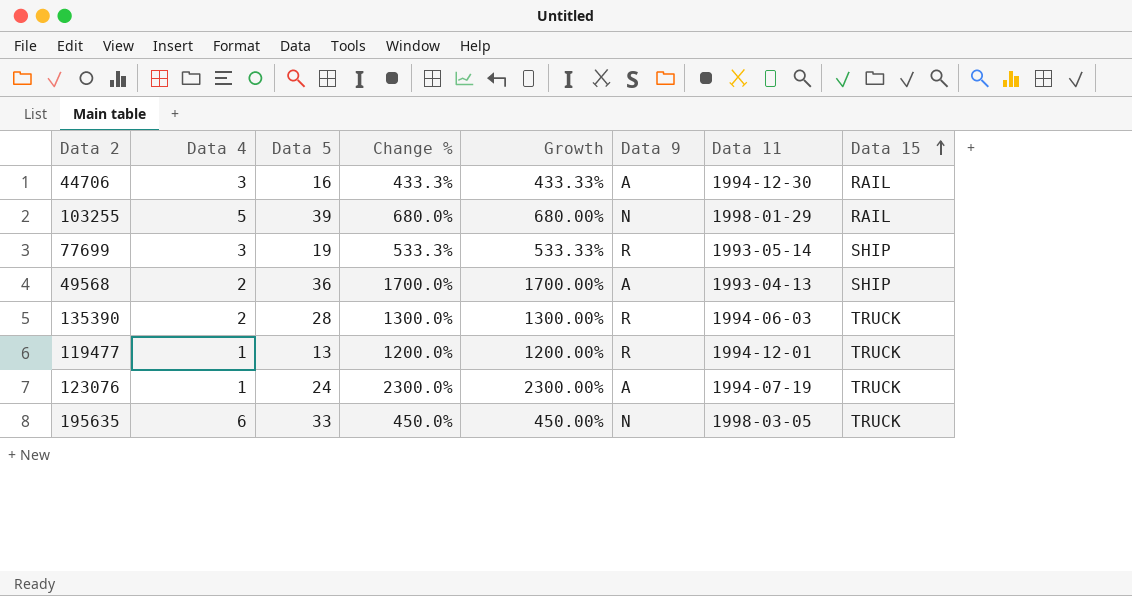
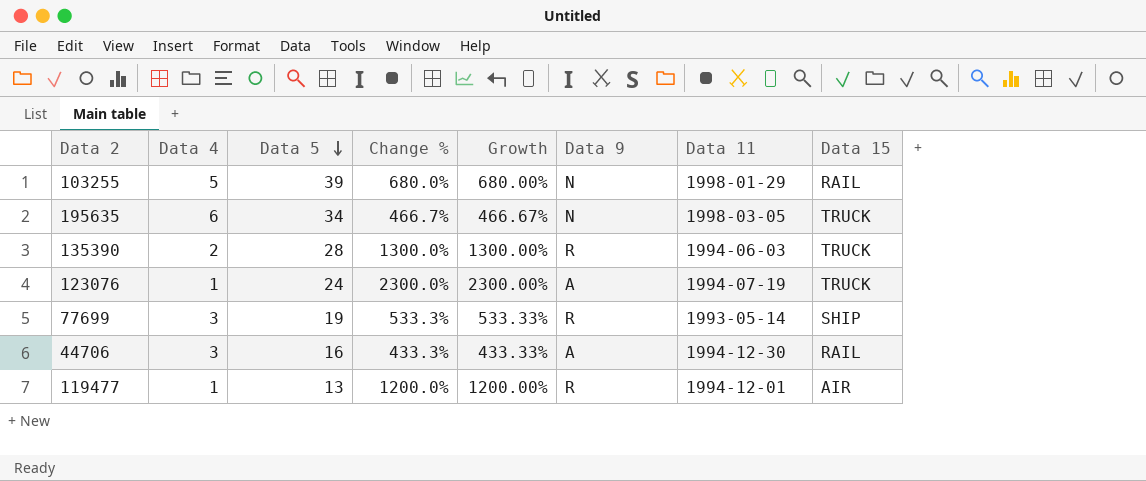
row order: Data 15 ascending -> Data 5 descending
row 49568: 2 | 36 | 1700.0% | 1700.00% | A | 1993-04-13 | SHIP -> none
195635 | Data 5: 33 -> 34
195635 | Change %: 450.0% -> 466.7%
195635 | Growth: 450.00% -> 466.67%
119477 | Data 15: TRUCK -> AIR

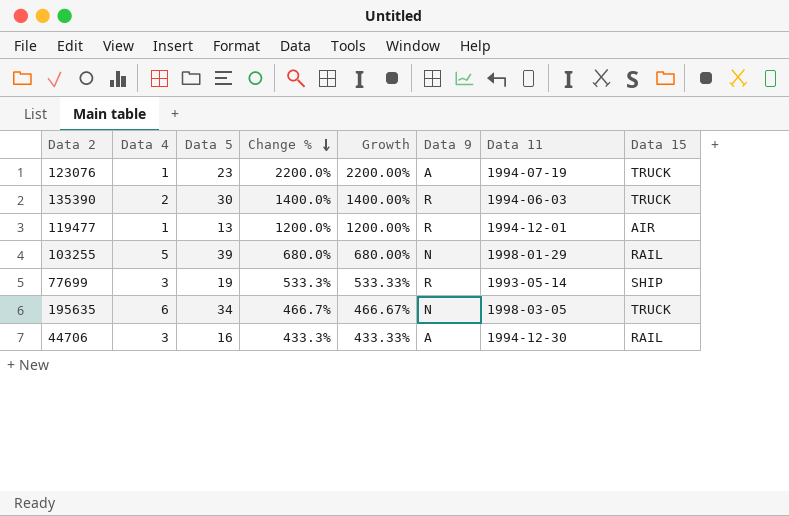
row order: Data 5 descending -> Change % descending
123076 | Data 5: 24 -> 23
123076 | Change %: 2300.0% -> 2200.0%
123076 | Growth: 2300.00% -> 2200.00%
135390 | Data 5: 28 -> 30
135390 | Change %: 1300.0% -> 1400.0%
135390 | Growth: 1300.00% -> 1400.00%

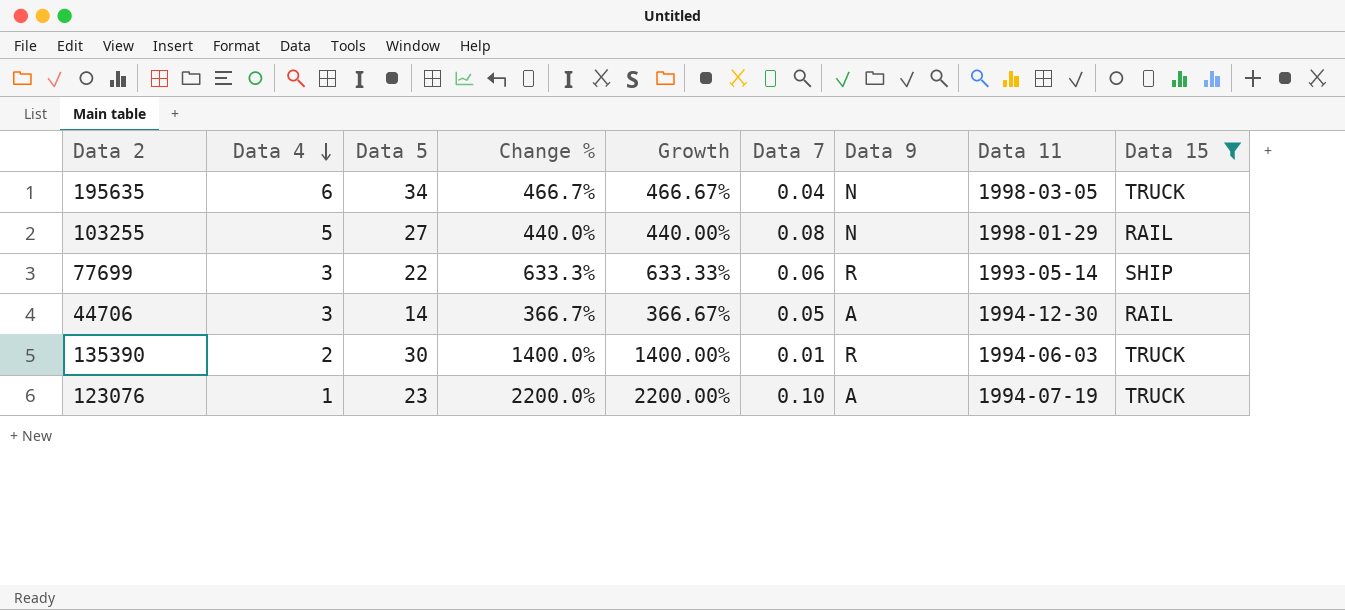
filter: none -> Data 15 != AIR
row order: Change % descending -> Data 4 descending
column Data 7 | position: none -> 6
103255 | Data 5: 39 -> 27
103255 | Change %: 680.0% -> 440.0%
103255 | Growth: 680.00% -> 440.00%
77699 | Data 5: 19 -> 22
77699 | Change %: 533.3% -> 633.3%
77699 | Growth: 533.33% -> 633.33%
44706 | Data 5: 16 -> 14
44706 | Change %: 433.3% -> 366.7%
44706 | Growth: 433.33% -> 366.67%

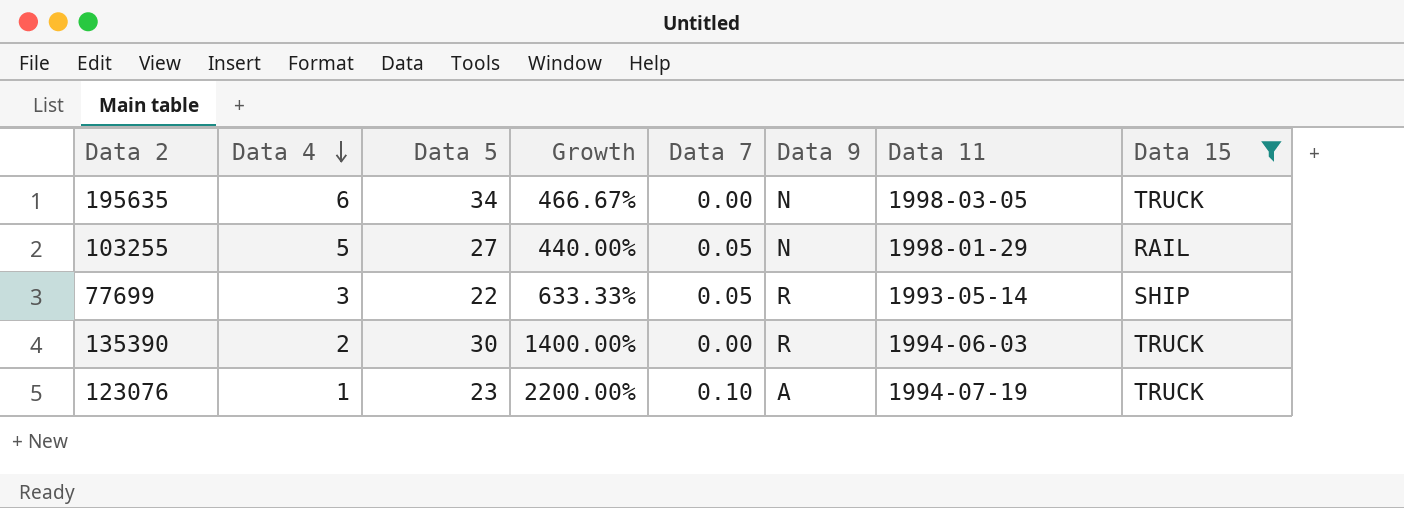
column Change % | formula: ([Data 5] - [Data 4]) / [Data 4] -> none
row 44706: 3 | 14 | 366.7% | 366.67% | 0.05 | A | 1994-12-30 | RAIL -> none
195635 | Data 7: 0.04 -> 0.00
103255 | Data 7: 0.08 -> 0.05
77699 | Data 7: 0.06 -> 0.05
135390 | Data 7: 0.01 -> 0.00

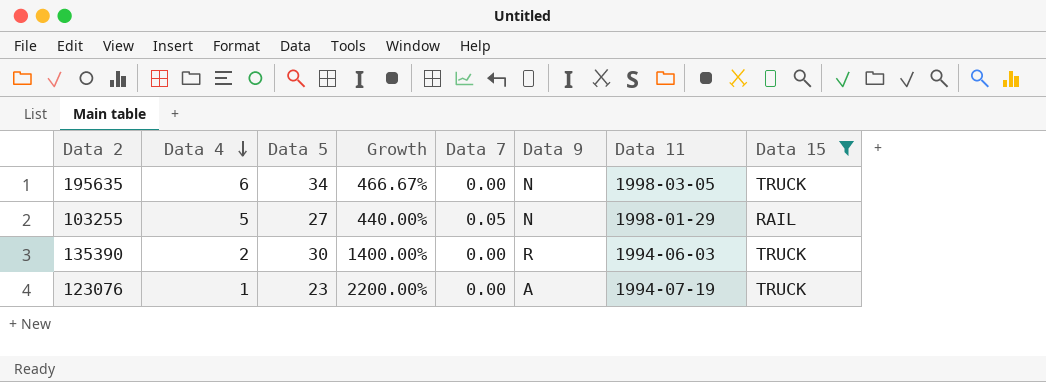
row 77699: 3 | 22 | 633.33% | 0.05 | R | 1993-05-14 | SHIP -> none
123076 | Data 7: 0.10 -> 0.00

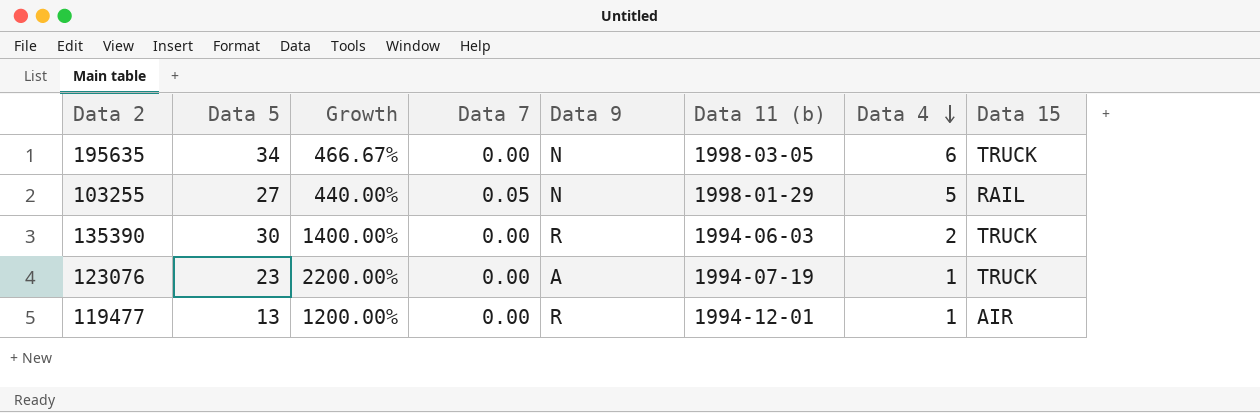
filter: Data 15 != AIR -> none
column name: Data 11 -> Data 11 (b)
column Data 4 | position: 2 -> 7

